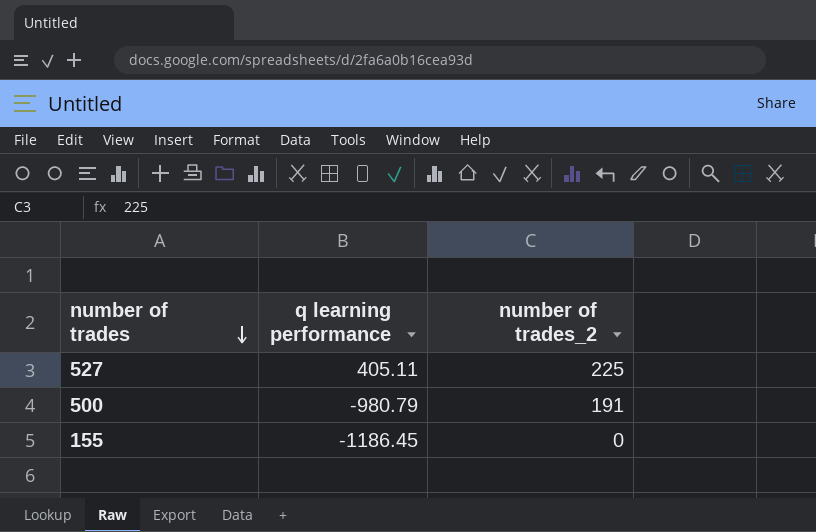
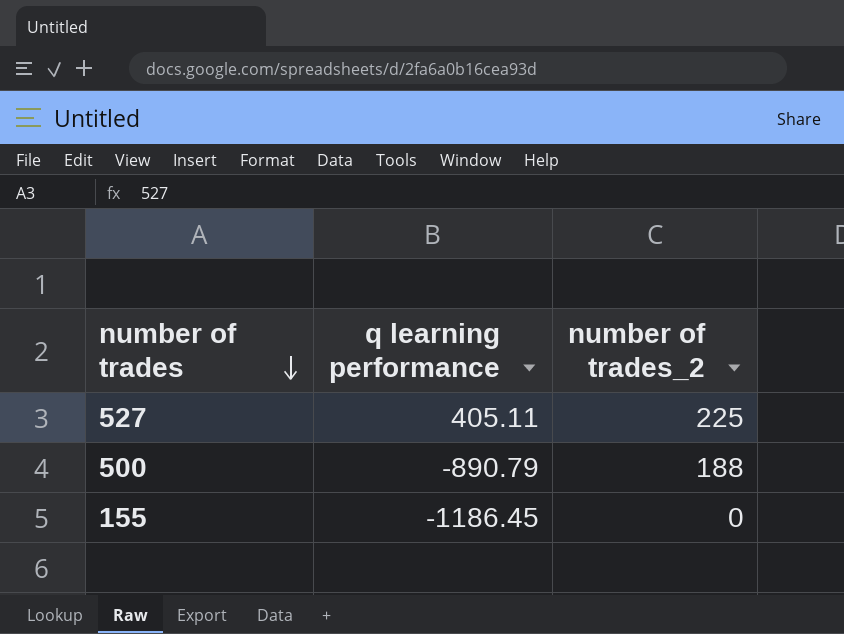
500 | q learning performance: -980.79 -> -890.79
500 | number of trades_2: 191 -> 188

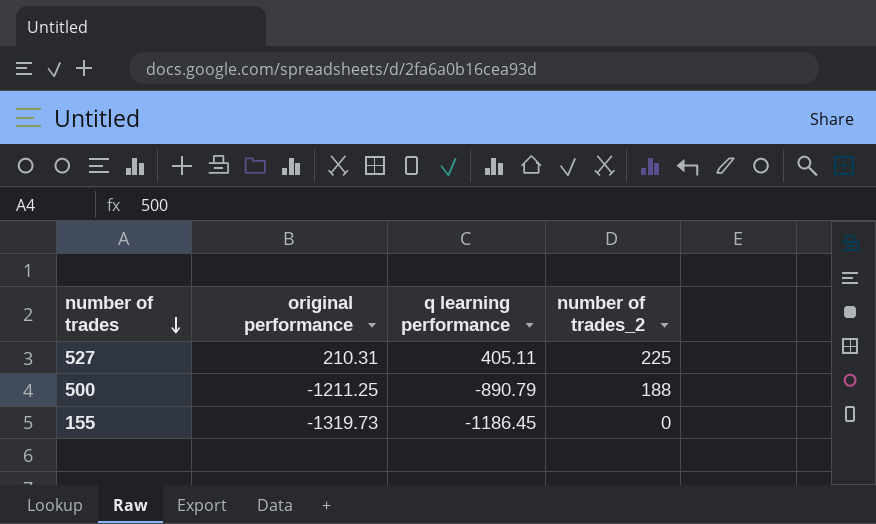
column original performance | position: none -> 2

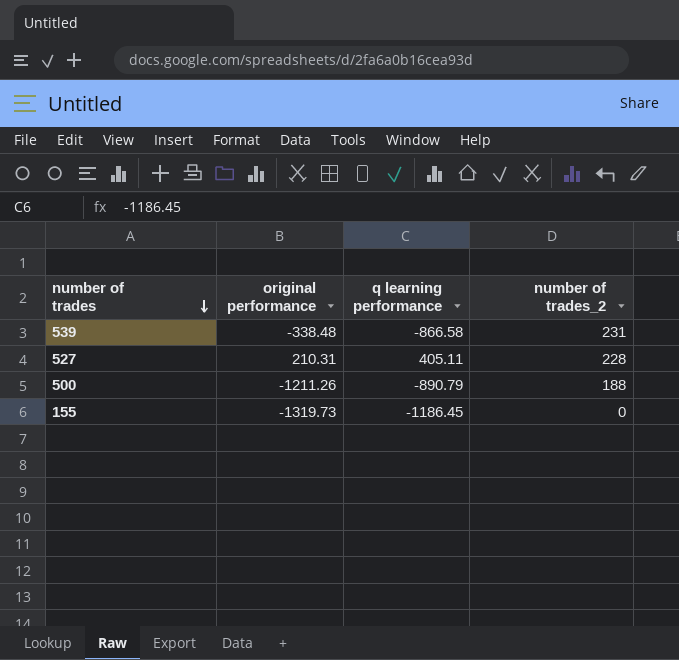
row 539: none -> -338.48 | -866.58 | 231
527 | number of trades_2: 225 -> 228
500 | original performance: -1211.25 -> -1211.26

